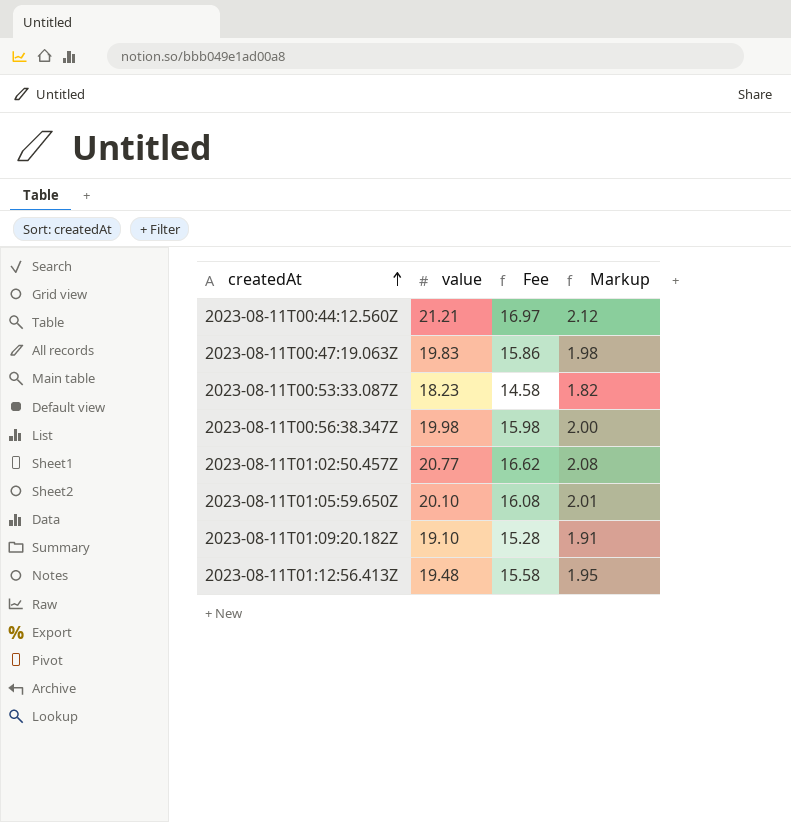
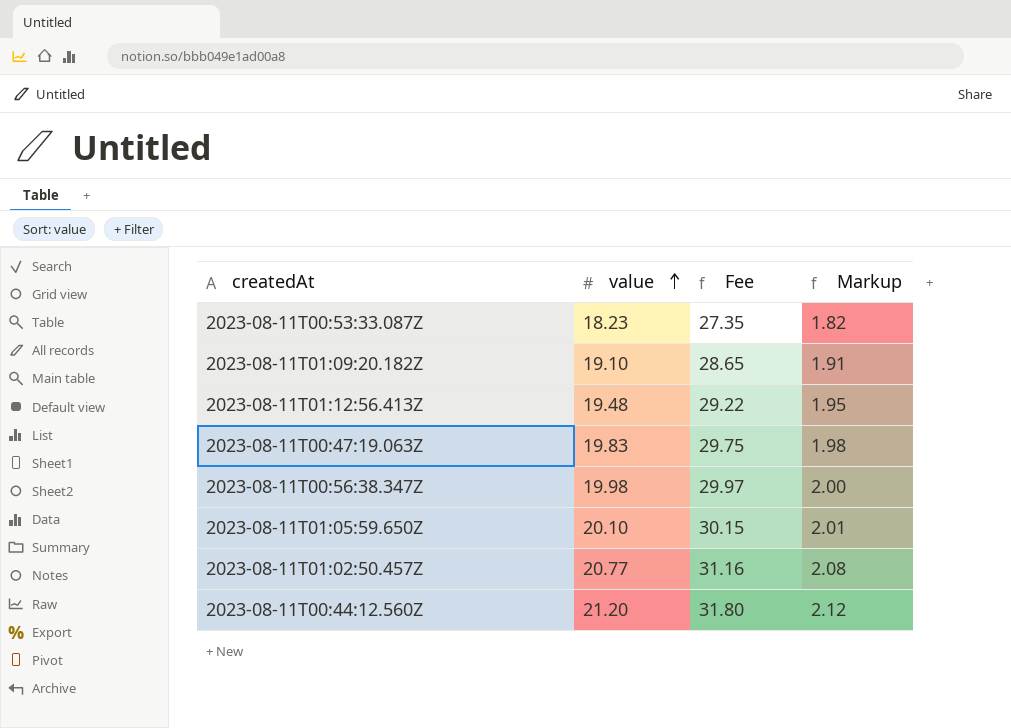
row order: createdAt ascending -> value ascending
column Fee | formula: [value] * 0.8 -> [value] * 1.5
2023-08-11T00:44:12.560Z | value: 21.21 -> 21.20

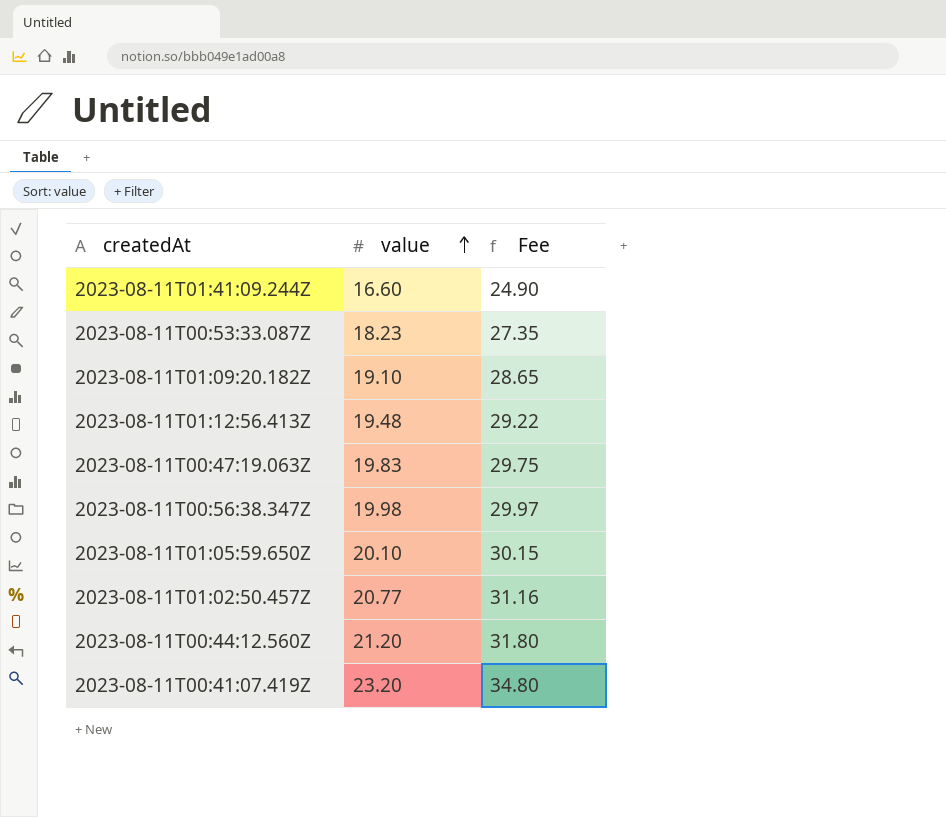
column Markup | formula: [value] * 0.1 -> none
row 2023-08-11T01:41:09.244Z: none -> 16.60 | 24.90
row 2023-08-11T00:41:07.419Z: none -> 23.20 | 34.80

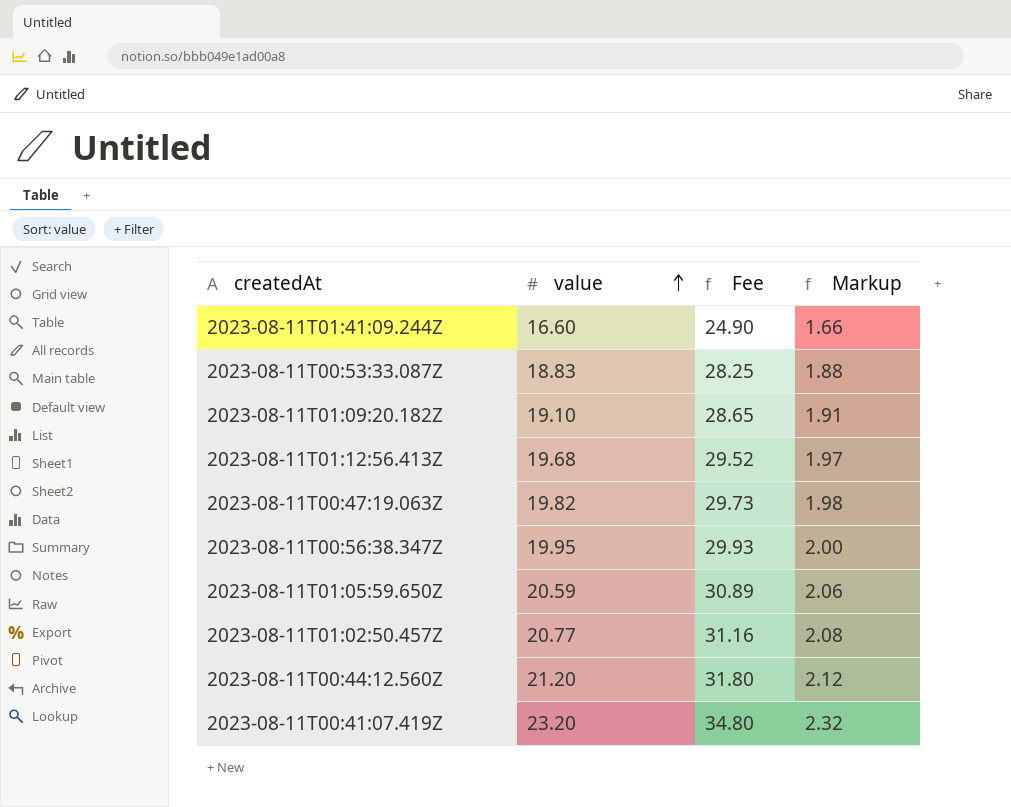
column Markup | formula: none -> [value] * 0.1
2023-08-11T00:53:33.087Z | value: 18.23 -> 18.83
2023-08-11T00:53:33.087Z | Fee: 27.35 -> 28.25
2023-08-11T01:12:56.413Z | value: 19.48 -> 19.68
2023-08-11T01:12:56.413Z | Fee: 29.22 -> 29.52
2023-08-11T00:47:19.063Z | value: 19.83 -> 19.82
2023-08-11T00:47:19.063Z | Fee: 29.75 -> 29.73
2023-08-11T00:56:38.347Z | value: 19.98 -> 19.95
2023-08-11T00:56:38.347Z | Fee: 29.97 -> 29.93
2023-08-11T01:05:59.650Z | value: 20.10 -> 20.59
2023-08-11T01:05:59.650Z | Fee: 30.15 -> 30.89

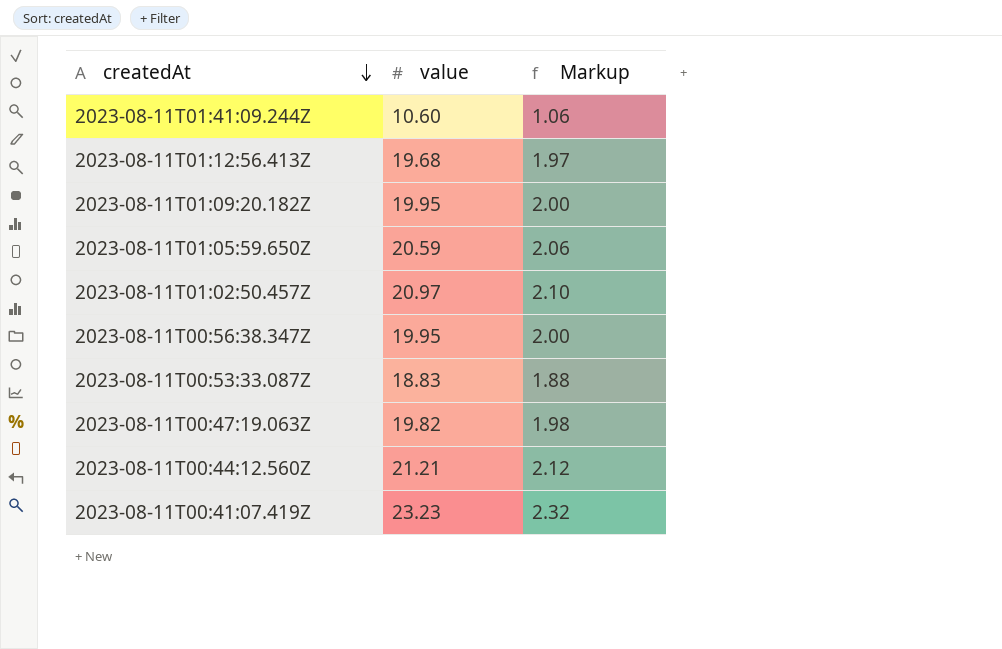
row order: value ascending -> createdAt descending
column Fee | formula: [value] * 1.5 -> none
2023-08-11T01:41:09.244Z | value: 16.60 -> 10.60
2023-08-11T01:41:09.244Z | Markup: 1.66 -> 1.06
2023-08-11T01:09:20.182Z | value: 19.10 -> 19.95
2023-08-11T01:09:20.182Z | Markup: 1.91 -> 2.00
2023-08-11T01:02:50.457Z | value: 20.77 -> 20.97
2023-08-11T01:02:50.457Z | Markup: 2.08 -> 2.10
2023-08-11T00:44:12.560Z | value: 21.20 -> 21.21
2023-08-11T00:41:07.419Z | value: 23.20 -> 23.23

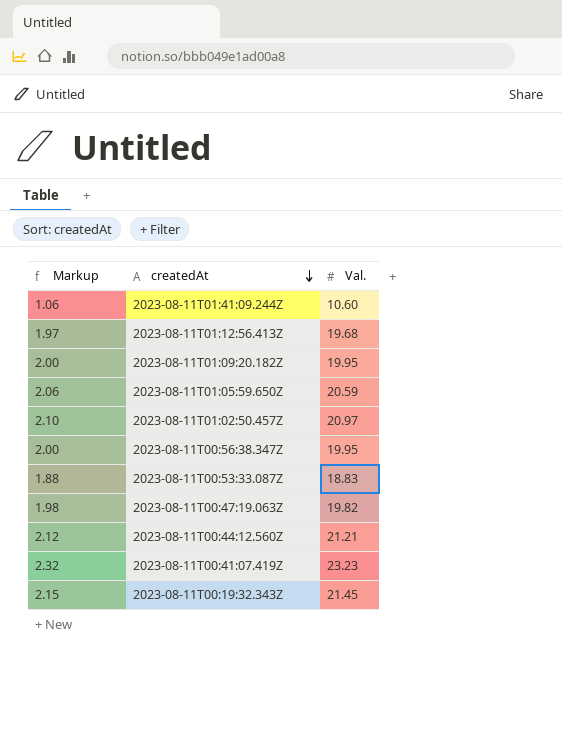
column Markup | position: 3 -> 1
column name: value -> Val.
row 2023-08-11T00:19:32.343Z: none -> 2.15 | 21.45

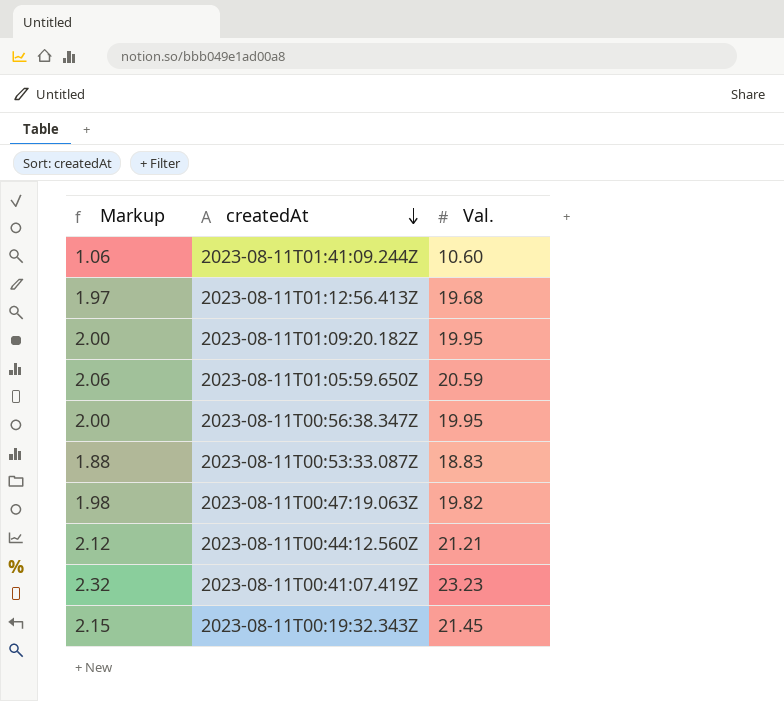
row 2023-08-11T01:02:50.457Z: 2.10 | 20.97 -> none

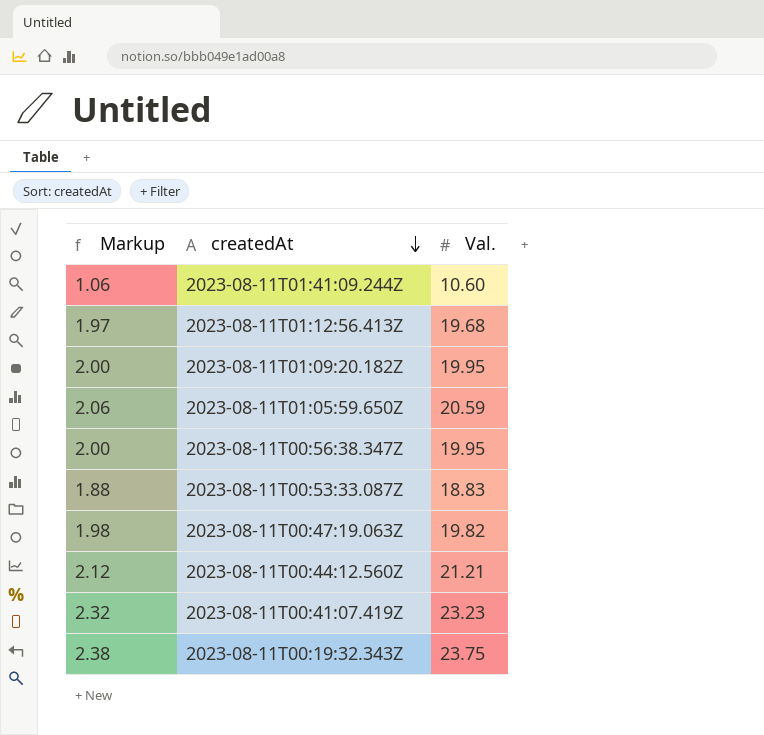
2023-08-11T00:19:32.343Z | Markup: 2.15 -> 2.38
2023-08-11T00:19:32.343Z | Val.: 21.45 -> 23.75

